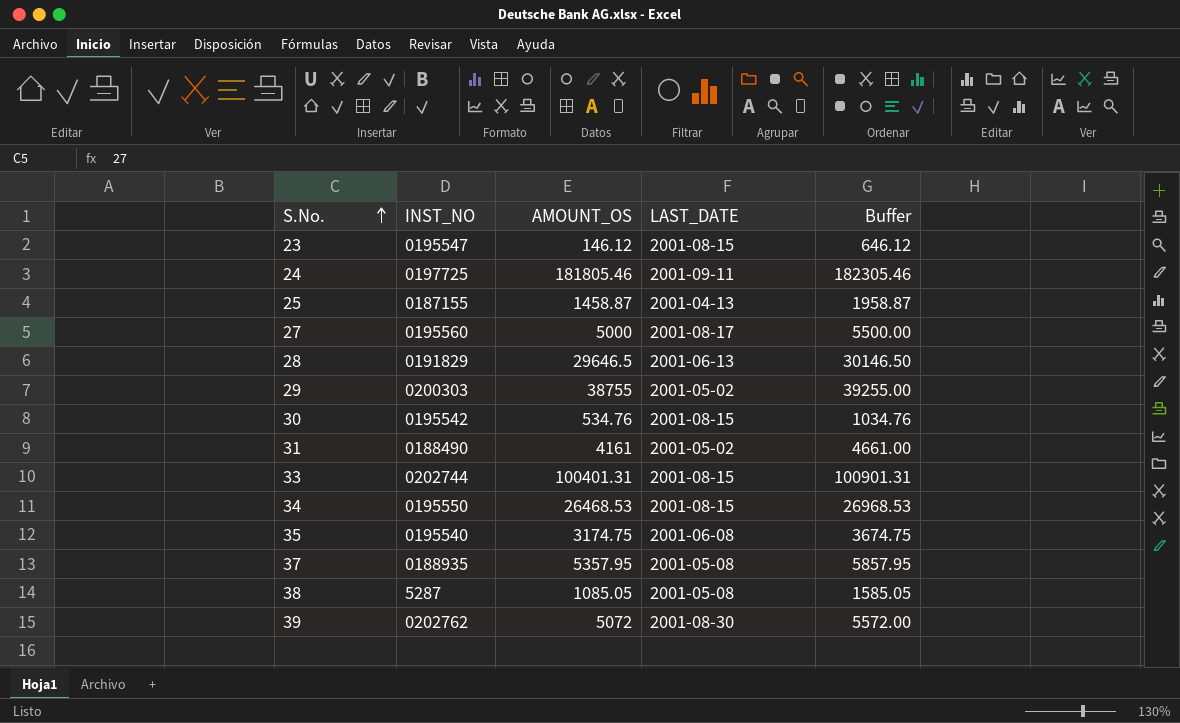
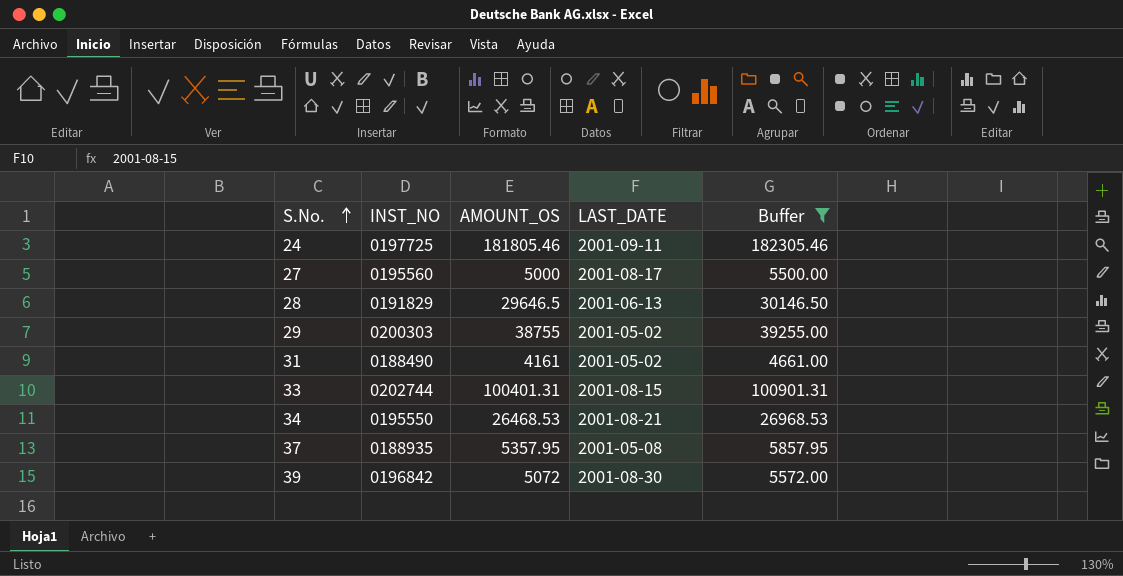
filter: none -> Buffer >= 4661.00
34 | LAST_DATE: 2001-08-15 -> 2001-08-21
39 | INST_NO: 0202762 -> 0196842

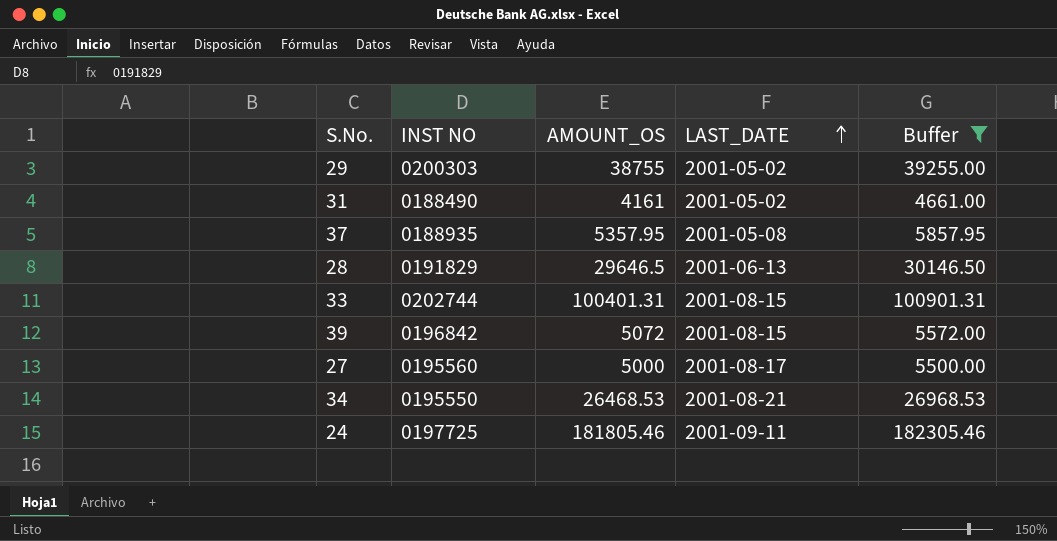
row order: S.No. ascending -> LAST_DATE ascending
column name: INST_NO -> INST NO
39 | LAST_DATE: 2001-08-30 -> 2001-08-15

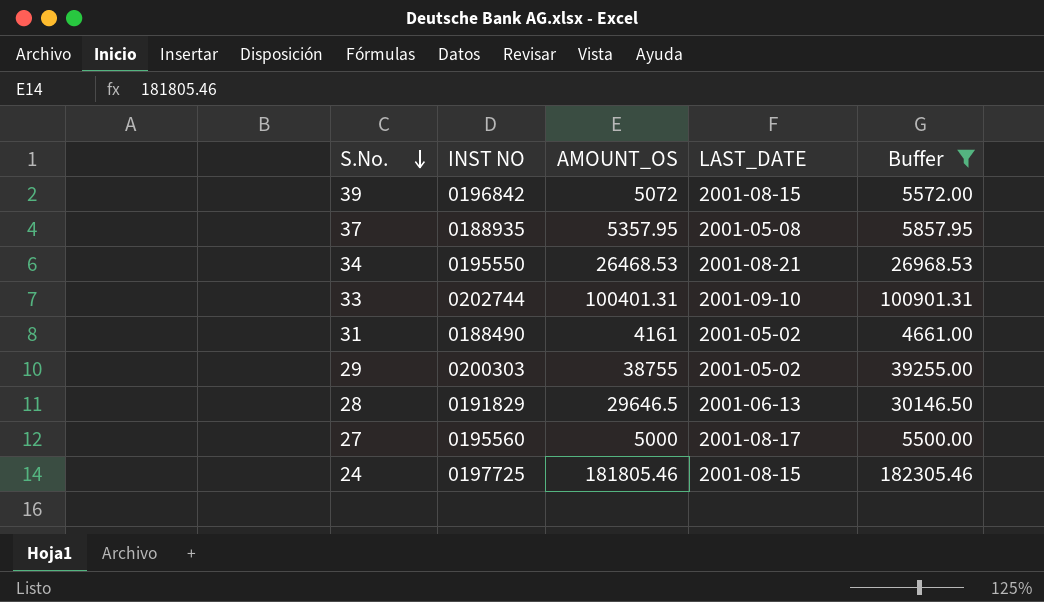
row order: LAST_DATE ascending -> S.No. descending
33 | LAST_DATE: 2001-08-15 -> 2001-09-10
24 | LAST_DATE: 2001-09-11 -> 2001-08-15

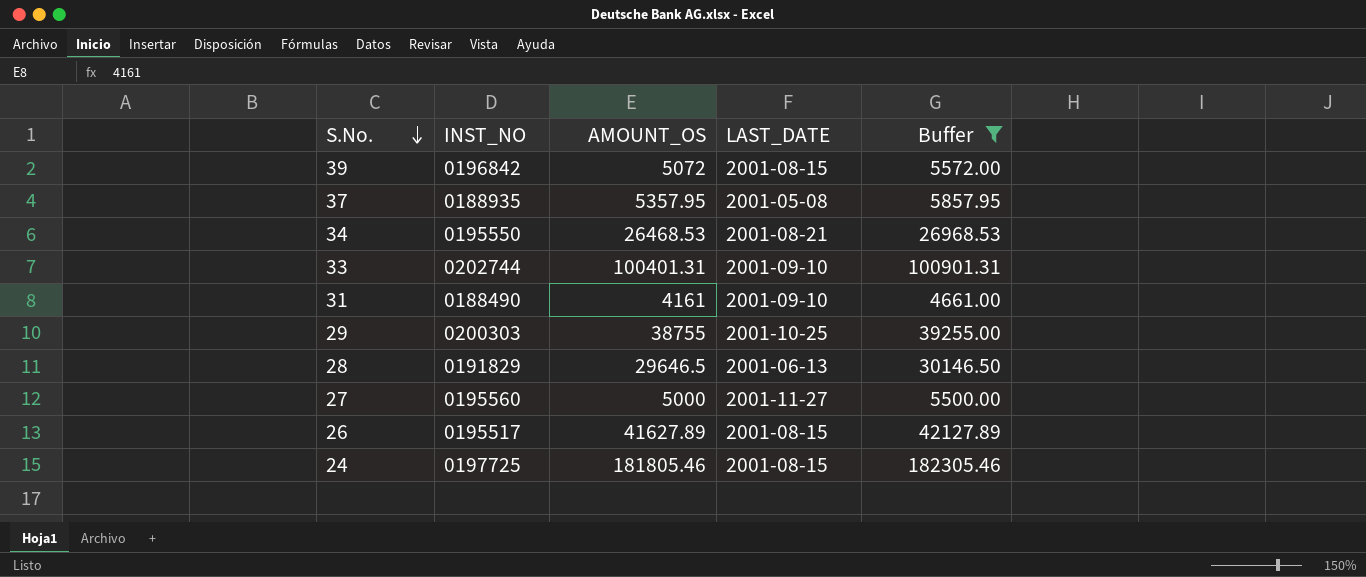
column name: INST NO -> INST_NO
31 | LAST_DATE: 2001-05-02 -> 2001-09-10
29 | LAST_DATE: 2001-05-02 -> 2001-10-25
27 | LAST_DATE: 2001-08-17 -> 2001-11-27
row 26: none -> 0195517 | 41627.89 | 2001-08-15 | 42127.89

